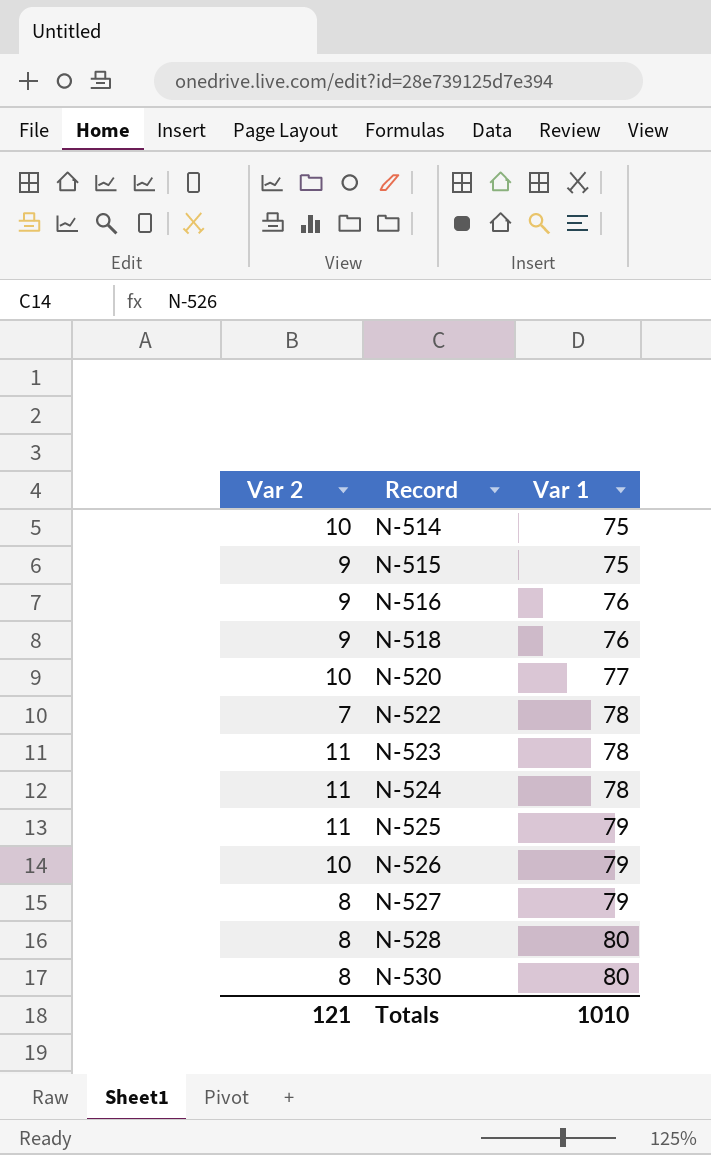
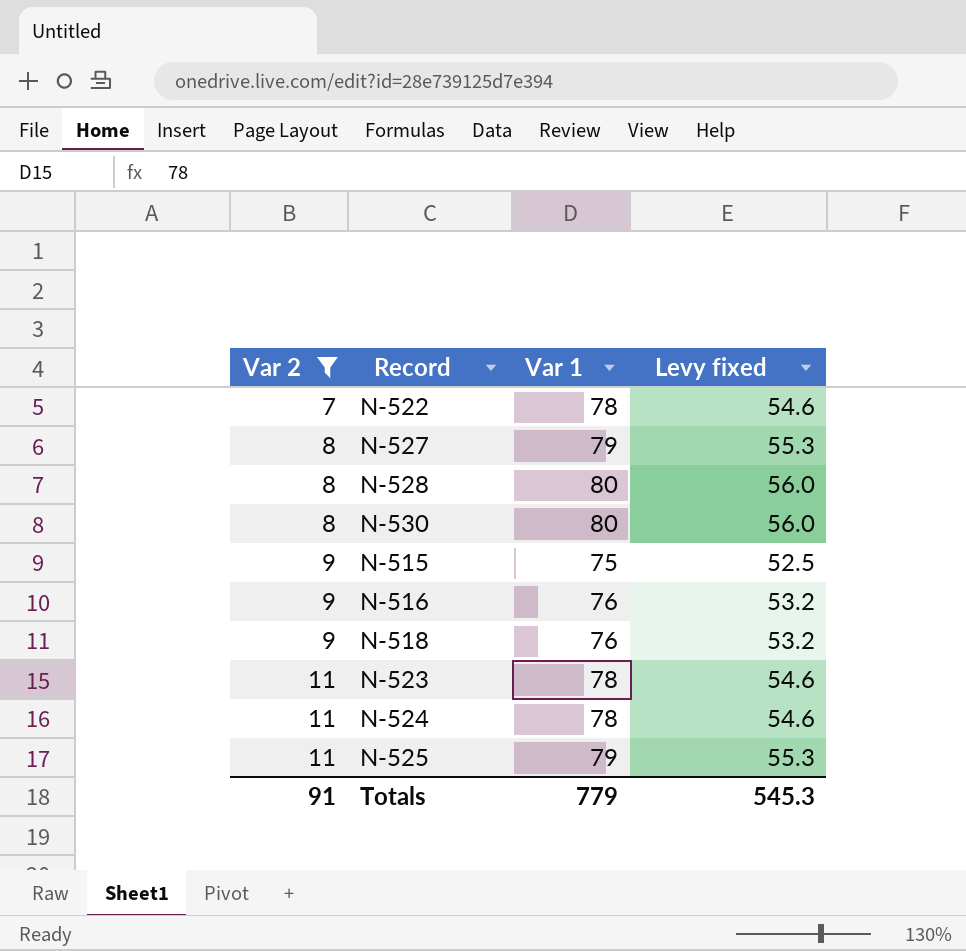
filter: none -> Var 2 != 10
row order: Record ascending -> Var 2 ascending
column Levy fixed | formula: none -> [Var 1] * 0.7
Totals | Var 2: 121 -> 91
Totals | Var 1: 1010 -> 779

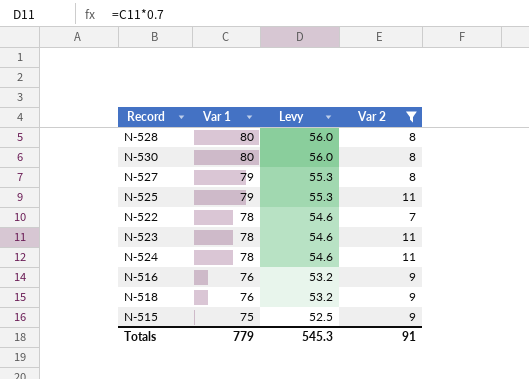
row order: Var 2 ascending -> Var 1 descending
column name: Levy fixed -> Levy
column Var 2 | position: 1 -> 4

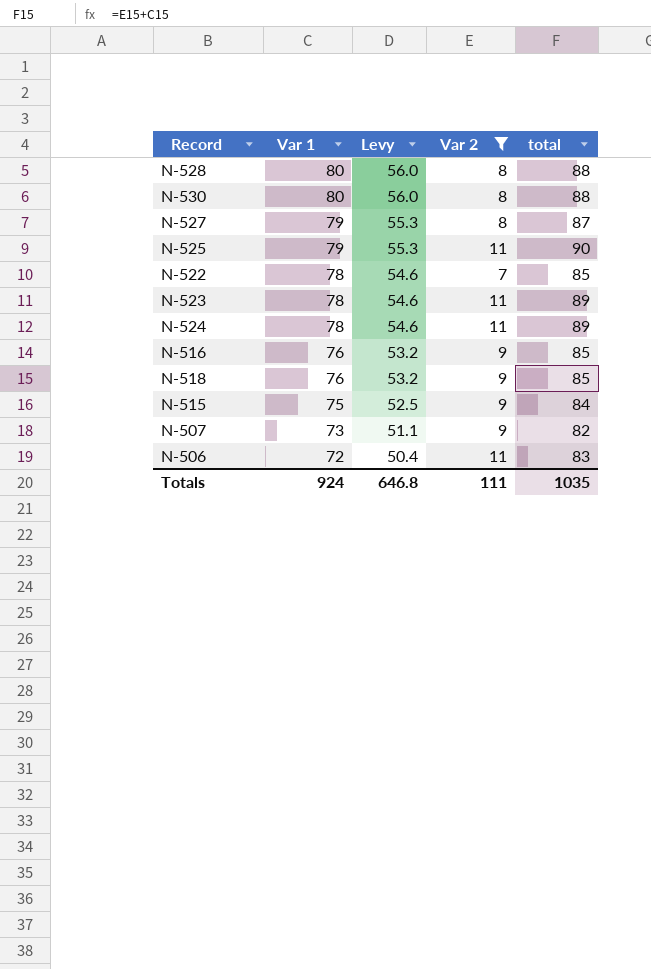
column total | formula: none -> [Var 1] + [Var 2]
row N-507: none -> 73 | 51.1 | 9 | 82
row N-506: none -> 72 | 50.4 | 11 | 83
Totals | Var 1: 779 -> 924
Totals | Levy: 545.3 -> 646.8
Totals | Var 2: 91 -> 111

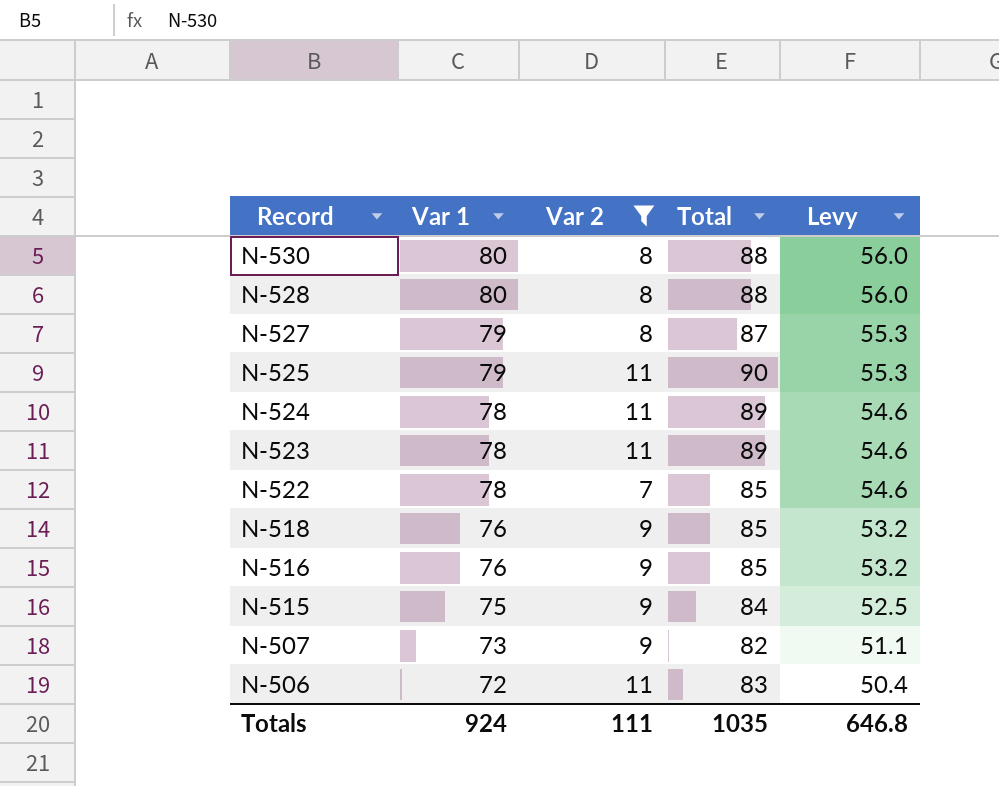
row order: Var 1 descending -> Record descending
column name: total -> Total
column Levy | position: 3 -> 5

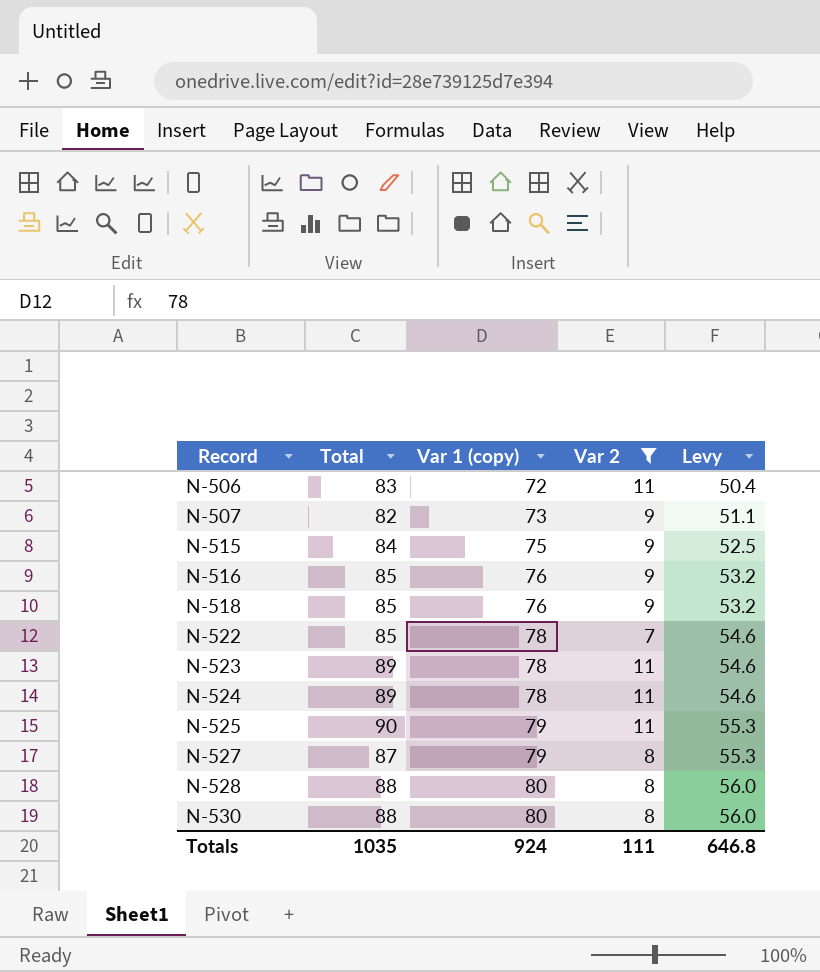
row order: Record descending -> Record ascending
column Total | position: 4 -> 2
column name: Var 1 -> Var 1 (copy)

